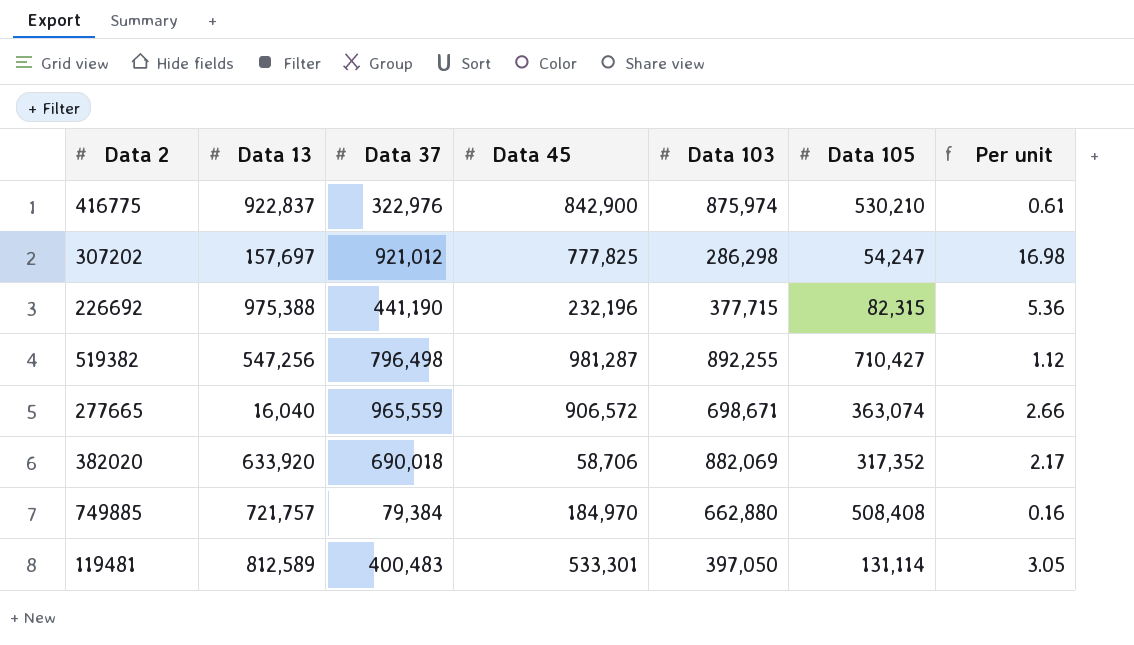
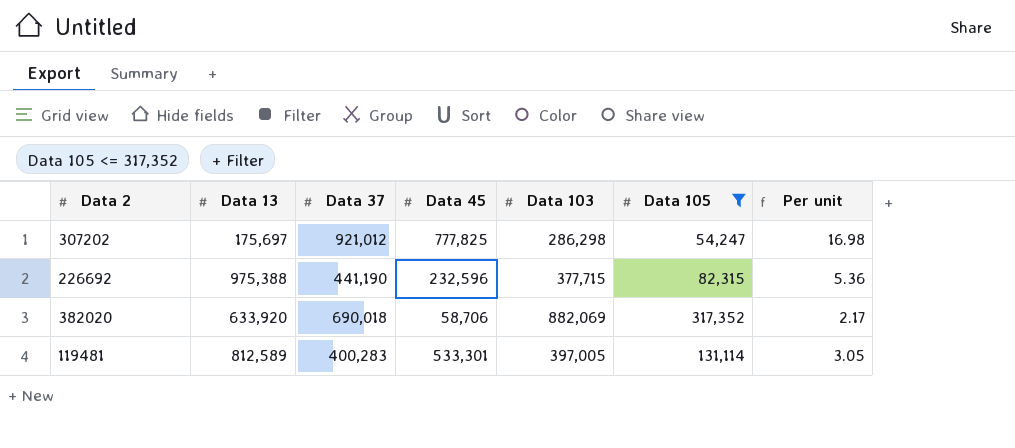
filter: none -> Data 105 <= 317,352
307202 | Data 13: 157,697 -> 175,697
226692 | Data 45: 232,196 -> 232,596
119481 | Data 37: 400,483 -> 400,283
119481 | Data 103: 397,050 -> 397,005

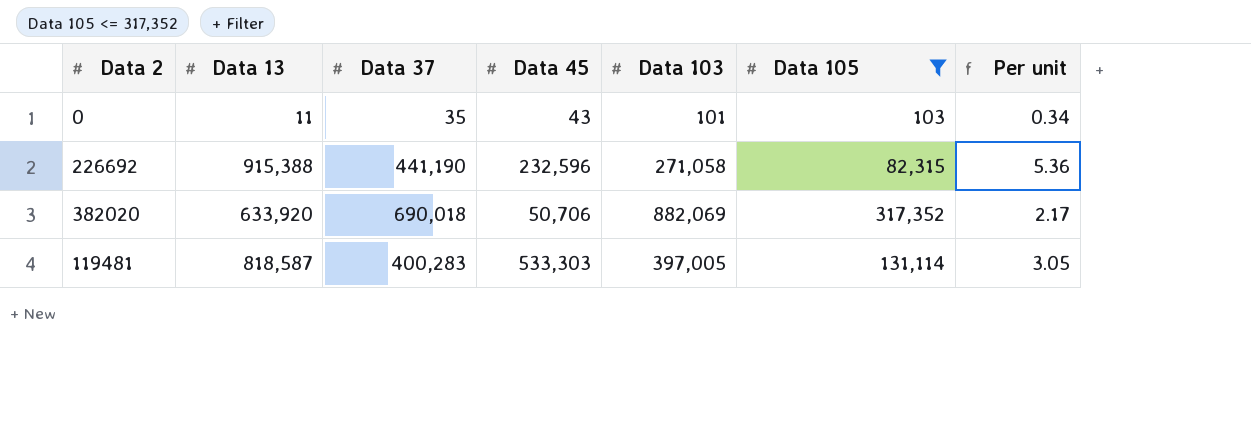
row 307202: 175,697 | 921,012 | 777,825 | 286,298 | 54,247 | 16.98 -> none
row 0: none -> 11 | 35 | 43 | 101 | 103 | 0.34
226692 | Data 13: 975,388 -> 915,388
226692 | Data 103: 377,715 -> 271,058
382020 | Data 45: 58,706 -> 50,706
119481 | Data 13: 812,589 -> 818,587
119481 | Data 45: 533,301 -> 533,303

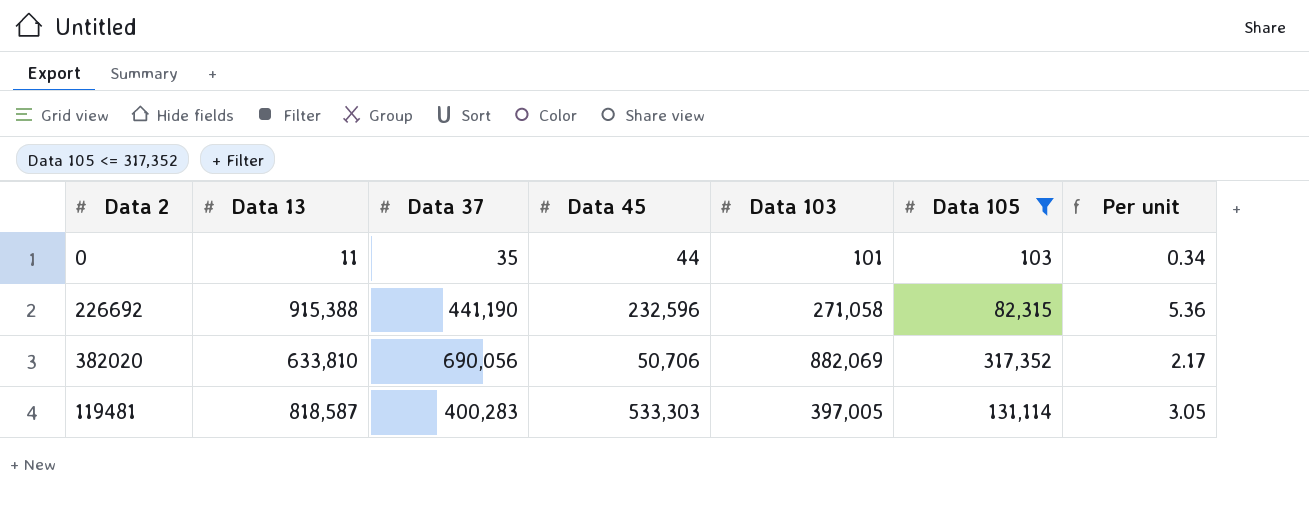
0 | Data 45: 43 -> 44
382020 | Data 13: 633,920 -> 633,810
382020 | Data 37: 690,018 -> 690,056

